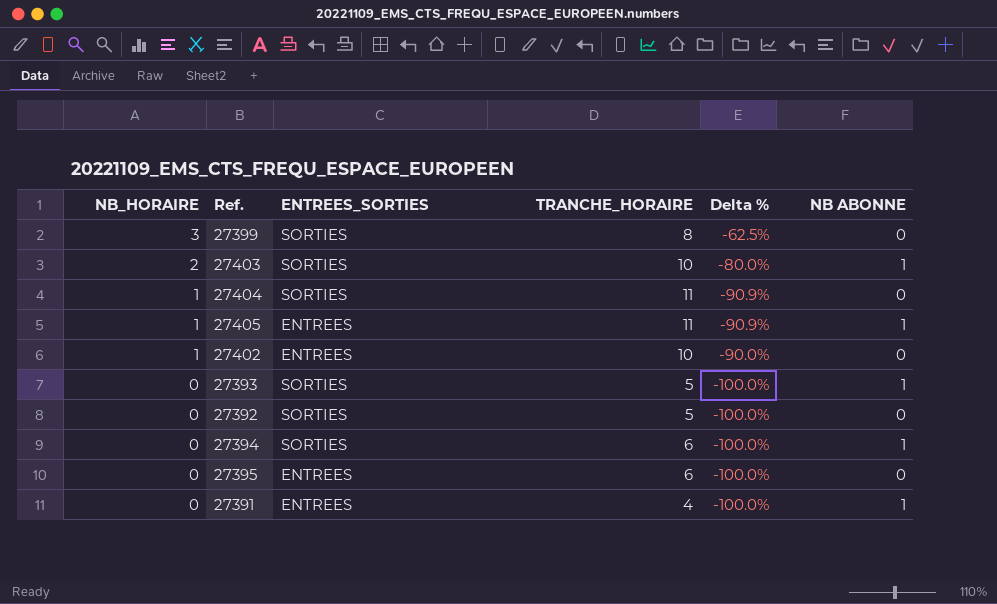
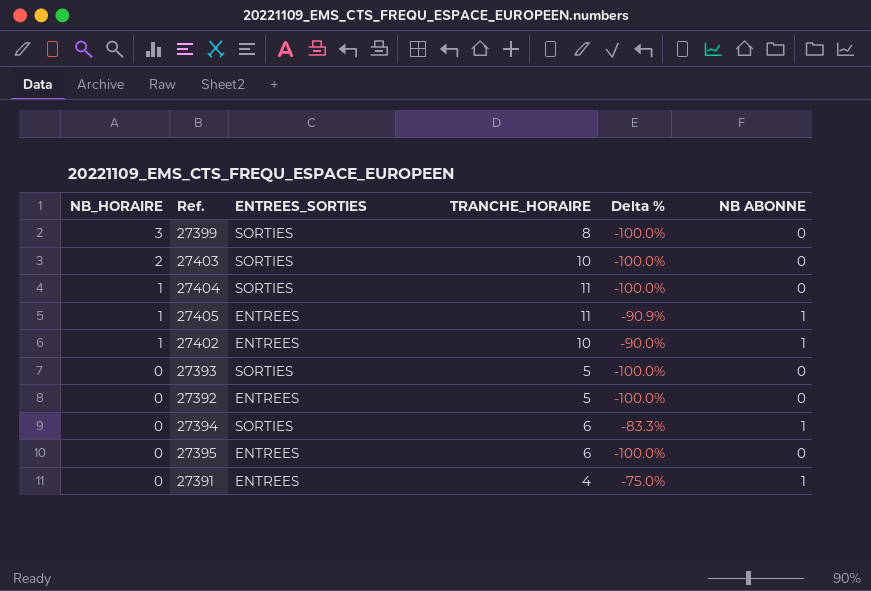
column Delta % | formula: ([NB_HORAIRE] - [TRANCHE_HORAIRE]) / [TRANCHE_HORAIRE] -> ([NB ABONNE] - [TRANCHE_HORAIRE]) / [TRANCHE_HORAIRE]
27403 | NB ABONNE: 1 -> 0
27402 | NB ABONNE: 0 -> 1
27393 | NB ABONNE: 1 -> 0
27392 | ENTREES_SORTIES: SORTIES -> ENTREES

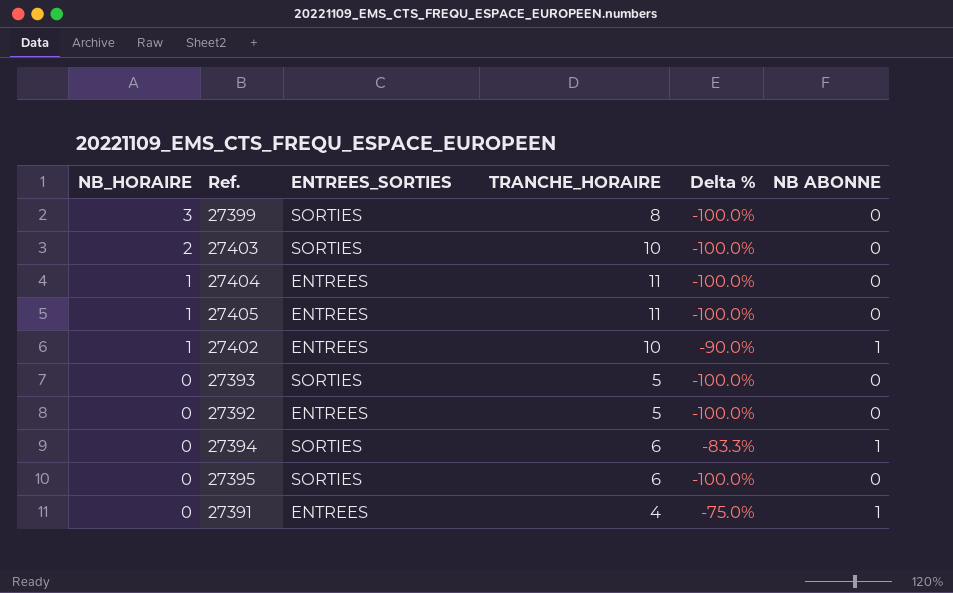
27404 | ENTREES_SORTIES: SORTIES -> ENTREES
27405 | Delta %: -90.9% -> -100.0%
27405 | NB ABONNE: 1 -> 0
27395 | ENTREES_SORTIES: ENTREES -> SORTIES

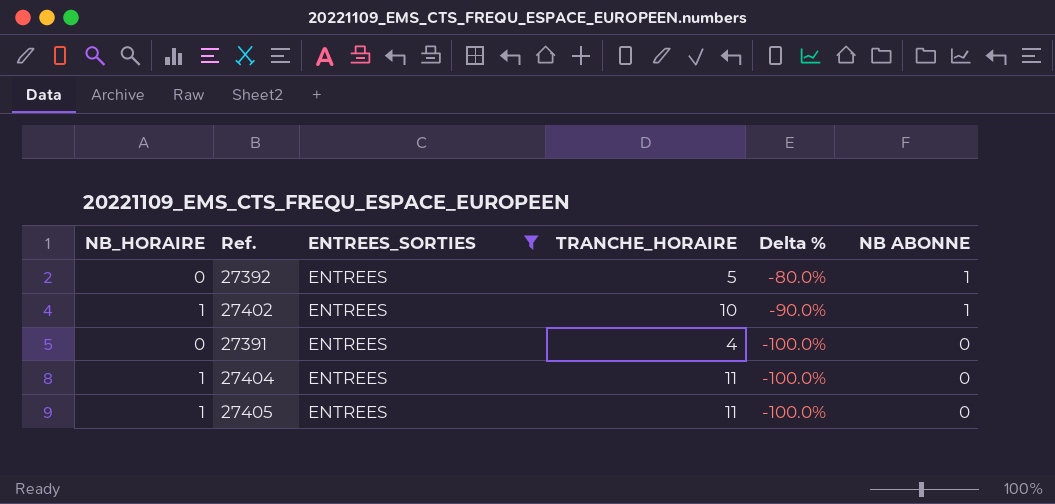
filter: none -> ENTREES_SORTIES = ENTREES
row order: NB_HORAIRE descending -> Delta % descending
27392 | Delta %: -100.0% -> -80.0%
27392 | NB ABONNE: 0 -> 1
27391 | Delta %: -75.0% -> -100.0%
27391 | NB ABONNE: 1 -> 0

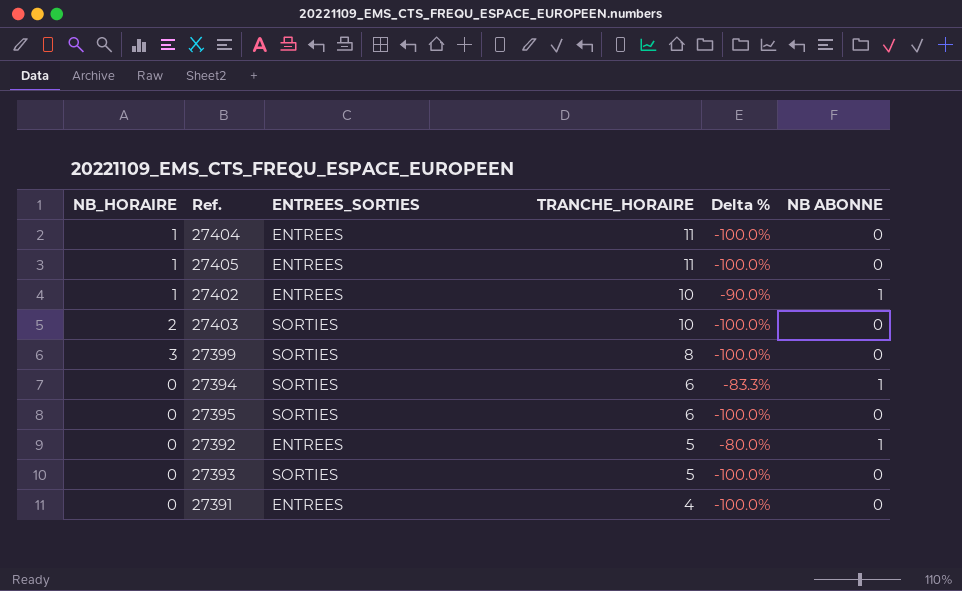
filter: ENTREES_SORTIES = ENTREES -> none
row order: Delta % descending -> TRANCHE_HORAIRE descending

